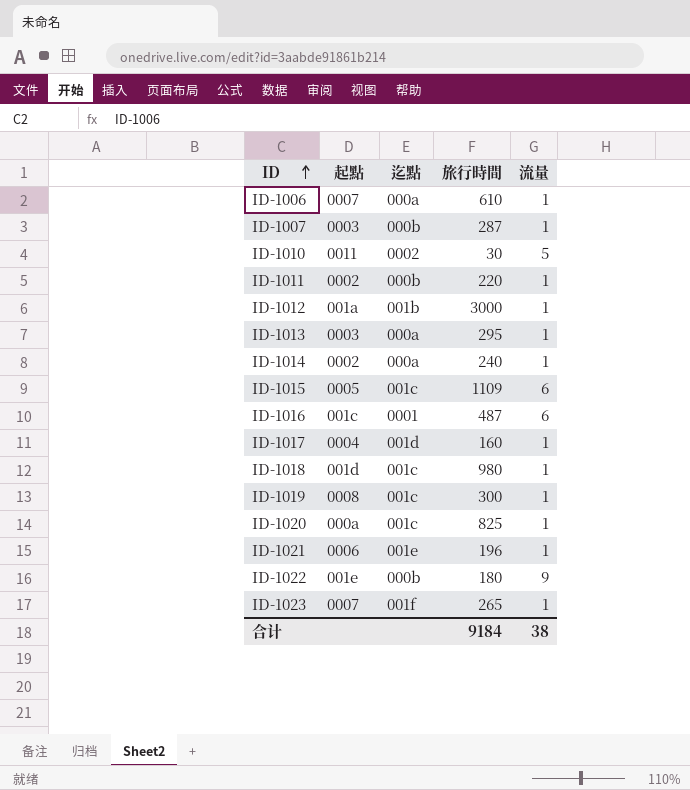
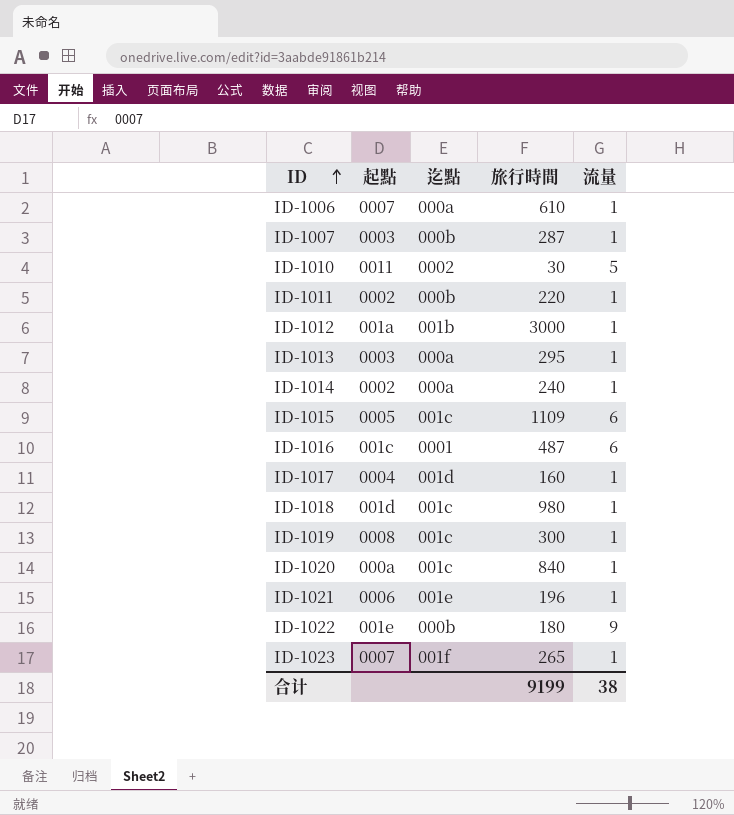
ID-1020 | 旅行時間: 825 -> 840
合计 | 旅行時間: 9184 -> 9199

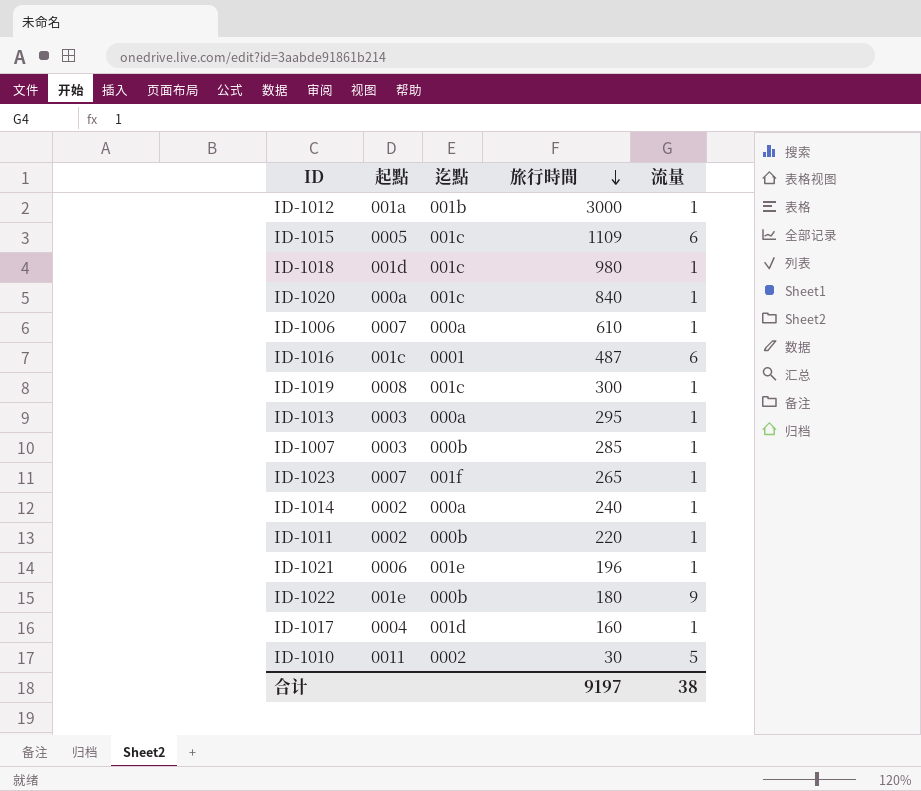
row order: ID ascending -> 旅行時間 descending
ID-1007 | 旅行時間: 287 -> 285
合计 | 旅行時間: 9199 -> 9197

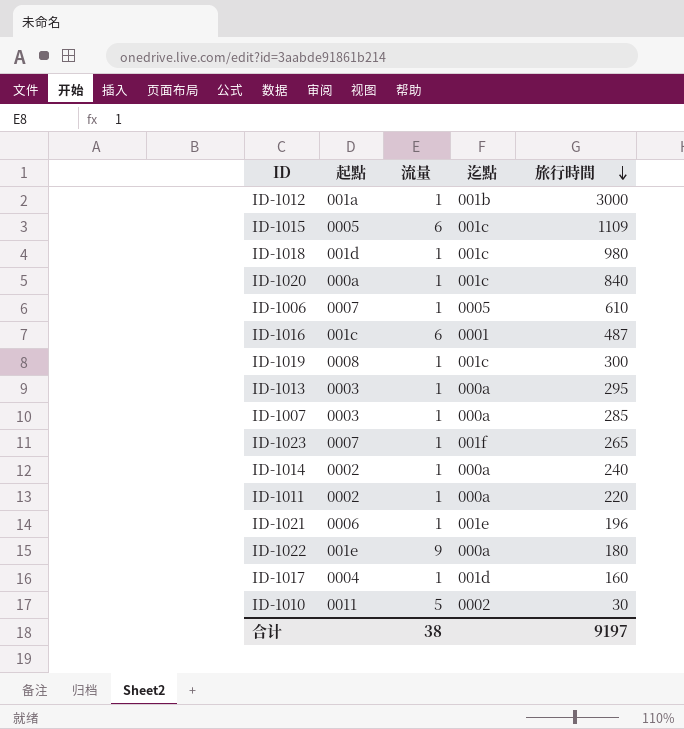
column 流量 | position: 5 -> 3
ID-1006 | 迄點: 000a -> 0005
ID-1007 | 迄點: 000b -> 000a
ID-1011 | 迄點: 000b -> 000a
ID-1022 | 迄點: 000b -> 000a

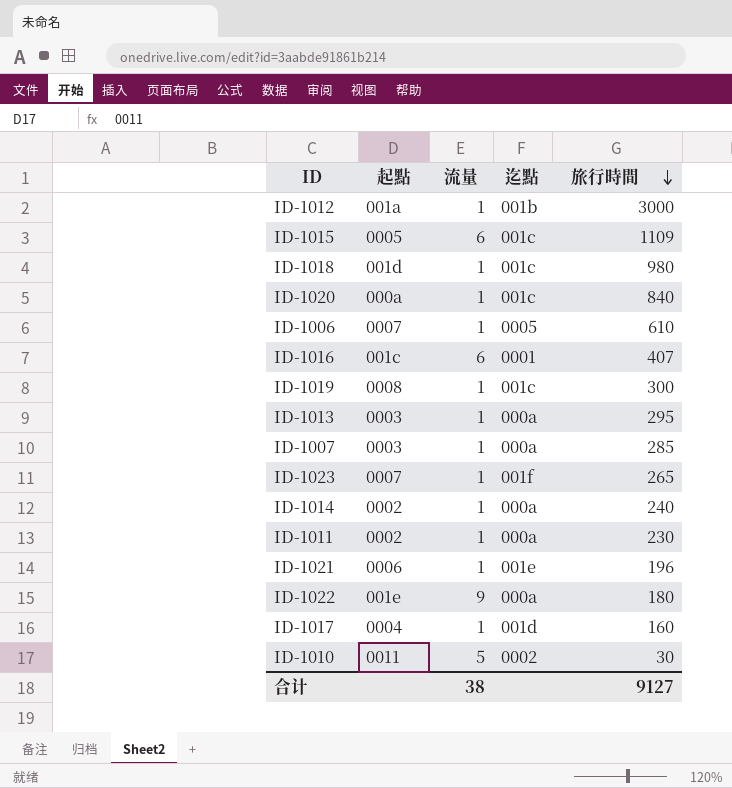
ID-1016 | 旅行時間: 487 -> 407
ID-1011 | 旅行時間: 220 -> 230
合计 | 旅行時間: 9197 -> 9127

